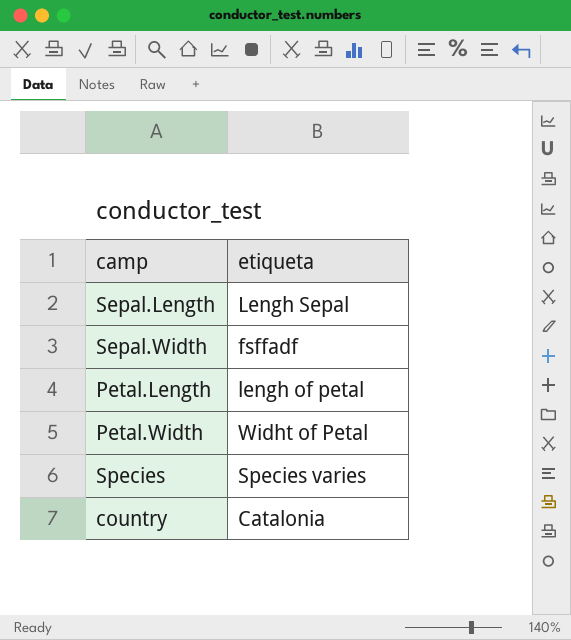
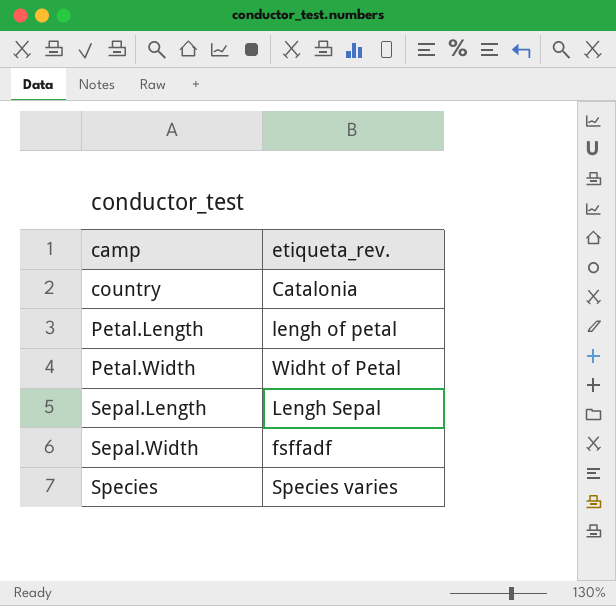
row order: none -> camp ascending
column name: etiqueta -> etiqueta_rev.

